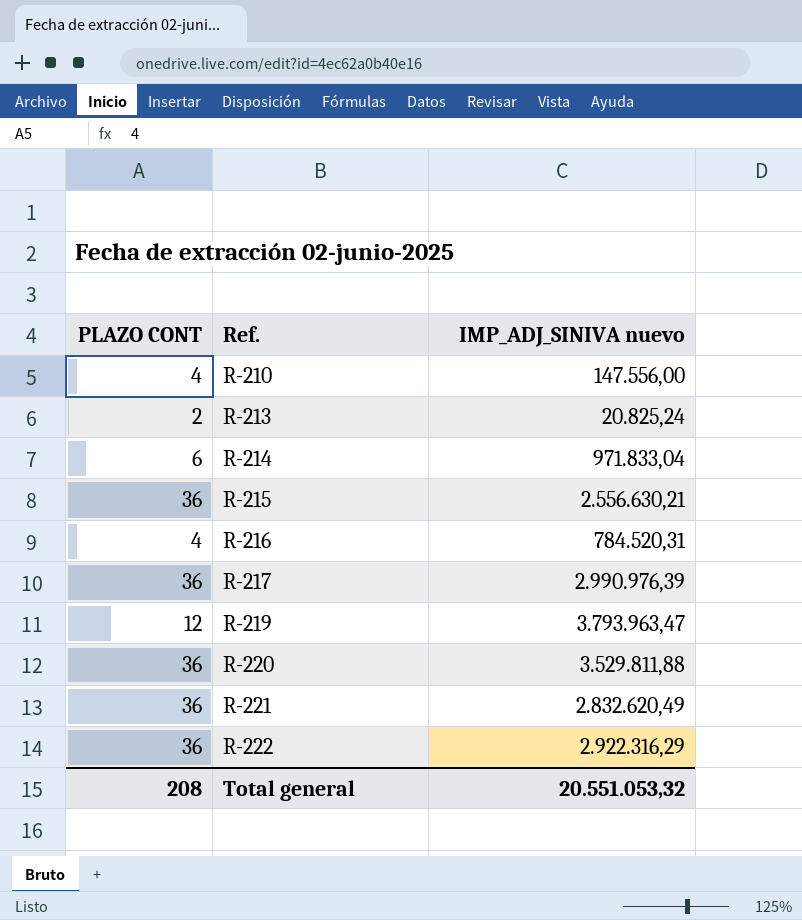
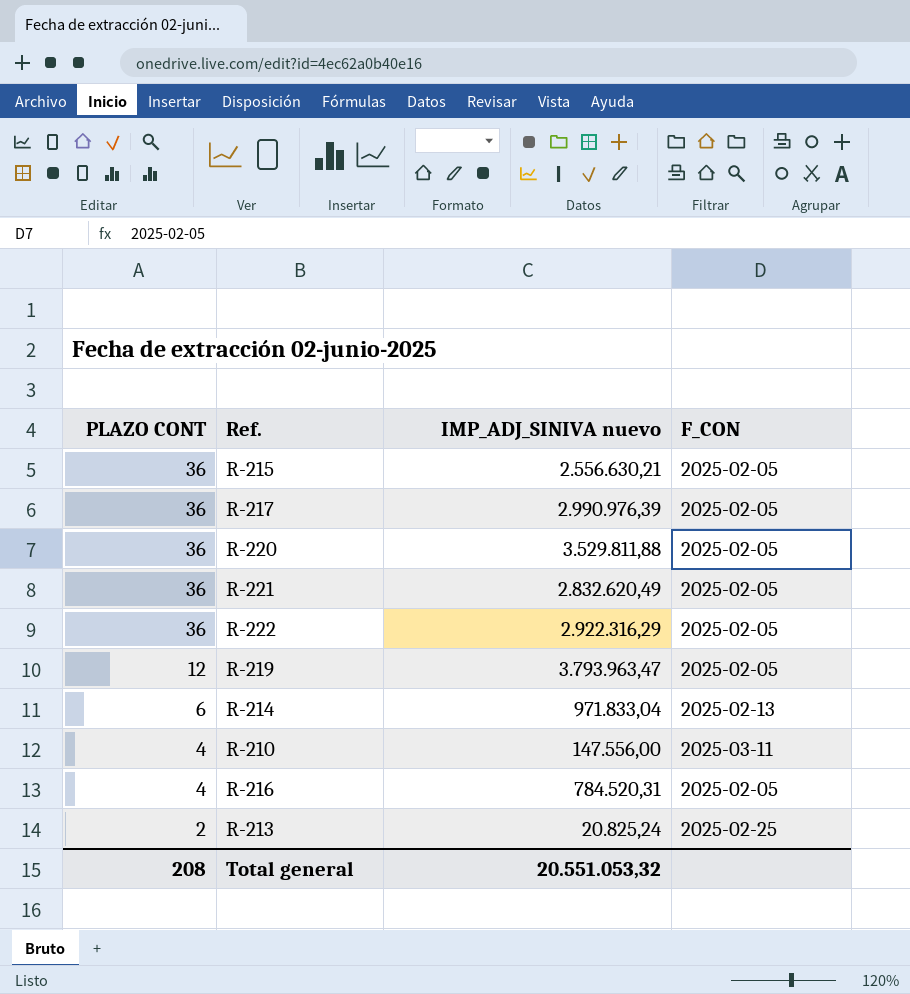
row order: Ref. ascending -> PLAZO CONT descending
column F_CON | position: none -> 4

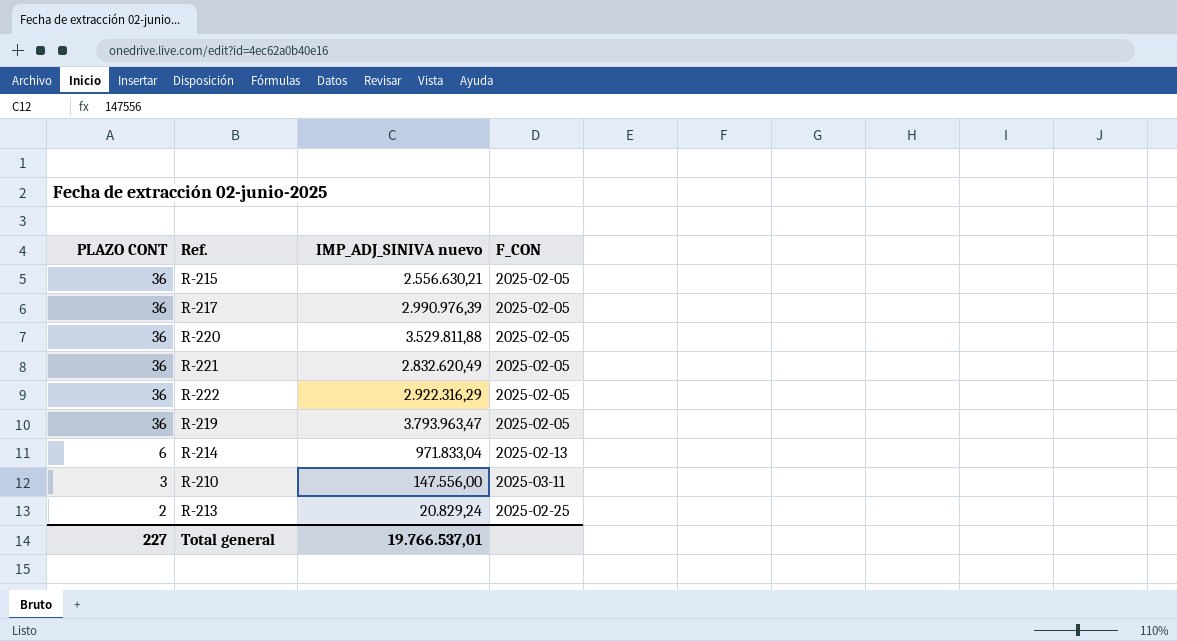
row R-216: 4 | 784.520,31 | 2025-02-05 -> none
R-219 | PLAZO CONT: 12 -> 36
R-210 | PLAZO CONT: 4 -> 3
R-213 | IMP_ADJ_SINIVA nuevo: 20.825,24 -> 20.829,24
Total general | PLAZO CONT: 208 -> 227
Total general | IMP_ADJ_SINIVA nuevo: 20.551.053,32 -> 19.766.537,01

